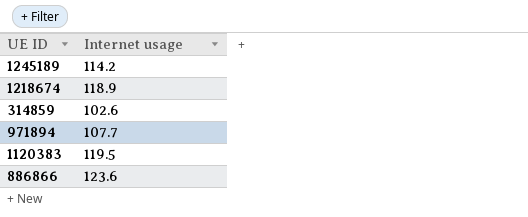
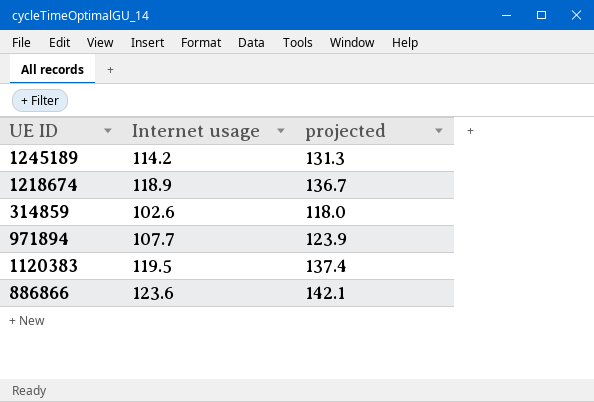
column projected | formula: none -> [Internet usage] * 1.15

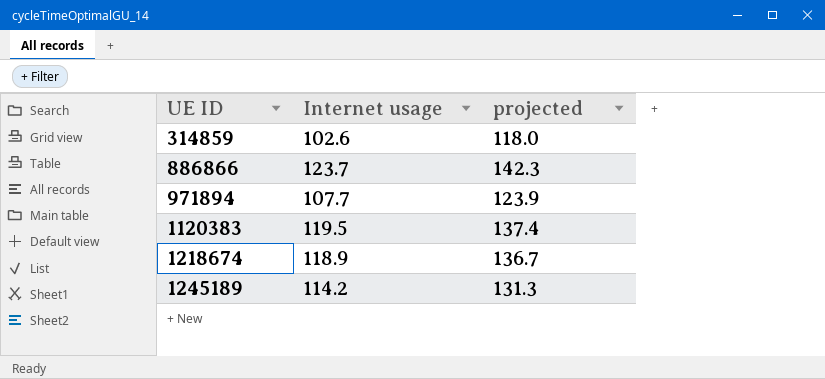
row order: none -> UE ID ascending
886866 | Internet usage: 123.6 -> 123.7
886866 | projected: 142.1 -> 142.3

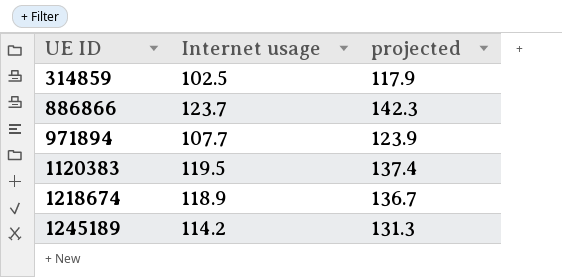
314859 | Internet usage: 102.6 -> 102.5
314859 | projected: 118.0 -> 117.9

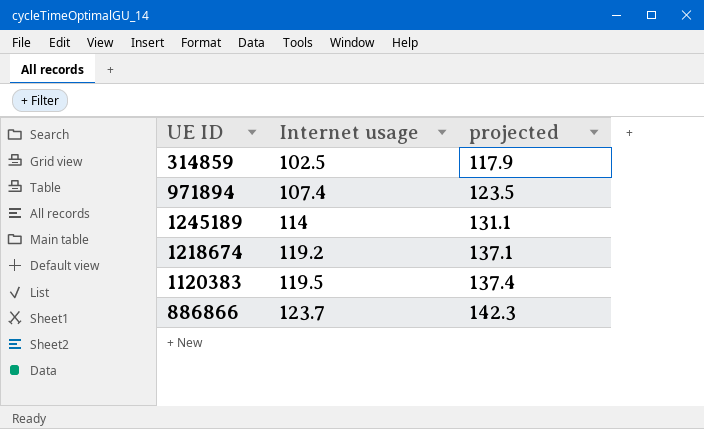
row order: UE ID ascending -> Internet usage ascending
971894 | Internet usage: 107.7 -> 107.4
971894 | projected: 123.9 -> 123.5
1245189 | Internet usage: 114.2 -> 114
1245189 | projected: 131.3 -> 131.1
1218674 | Internet usage: 118.9 -> 119.2
1218674 | projected: 136.7 -> 137.1

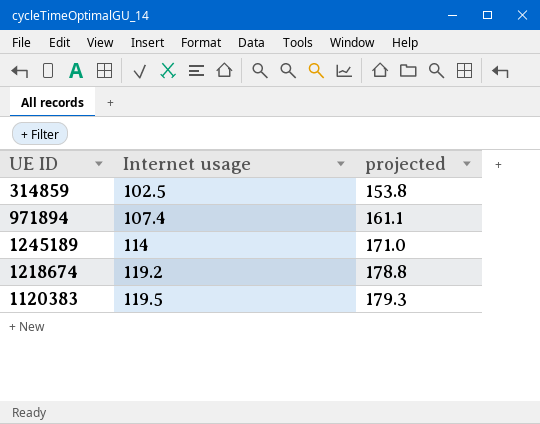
column projected | formula: [Internet usage] * 1.15 -> [Internet usage] * 1.5
row 886866: 123.7 | 142.3 -> none

